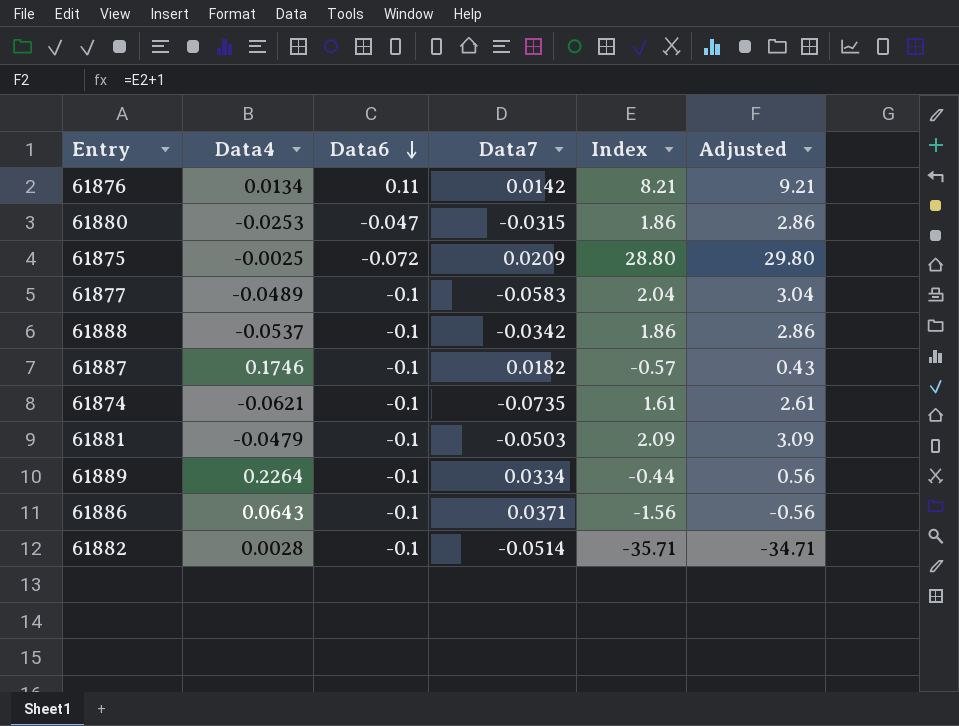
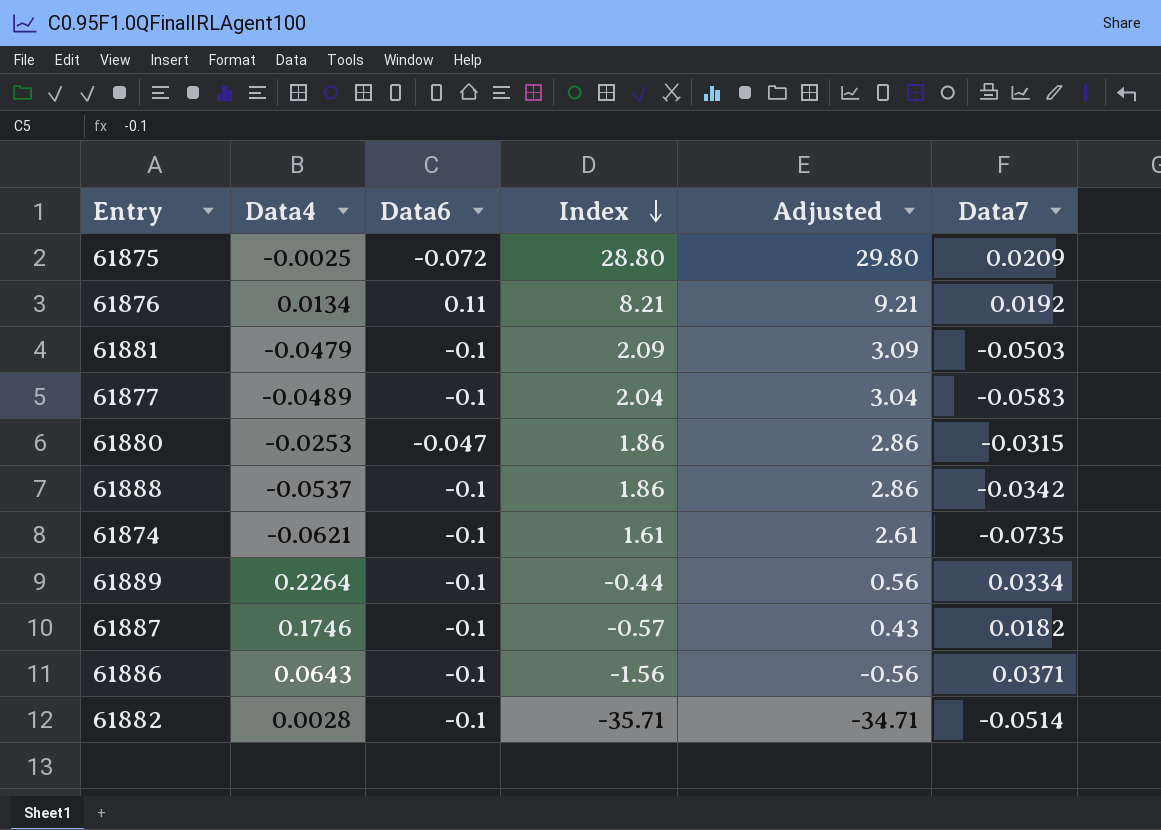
row order: Data6 descending -> Index descending
column Data7 | position: 4 -> 6
61876 | Data7: 0.0142 -> 0.0192

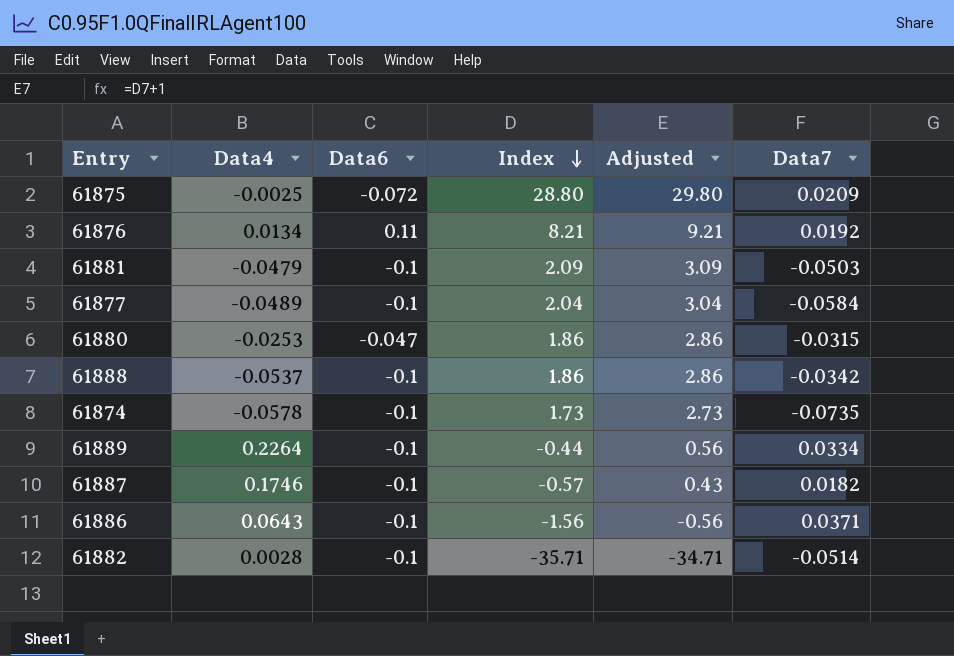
61877 | Data7: -0.0583 -> -0.0584
61874 | Data4: -0.0621 -> -0.0578
61874 | Index: 1.61 -> 1.73
61874 | Adjusted: 2.61 -> 2.73

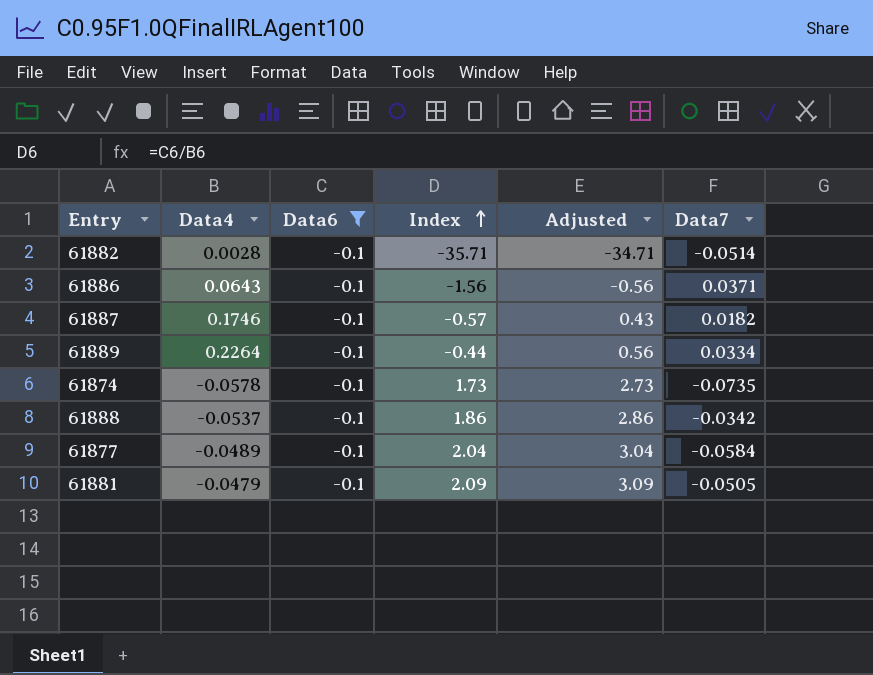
filter: none -> Data6 = -0.1
row order: Index descending -> Index ascending
61881 | Data7: -0.0503 -> -0.0505

